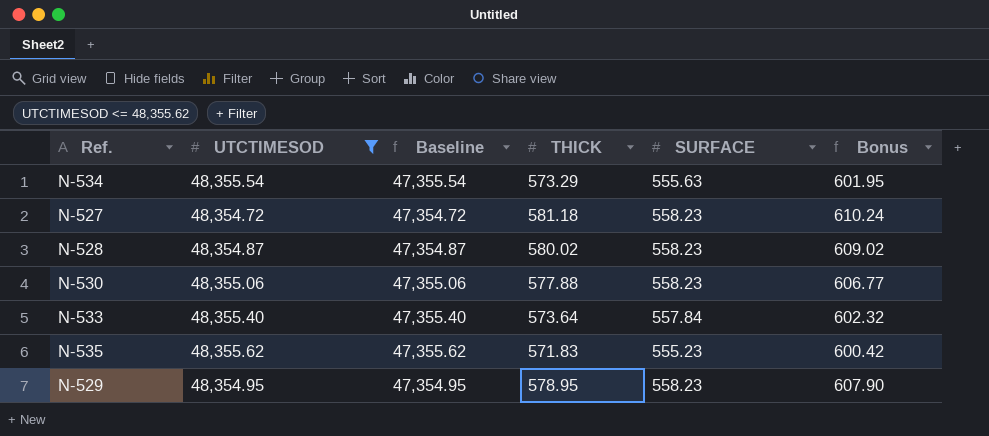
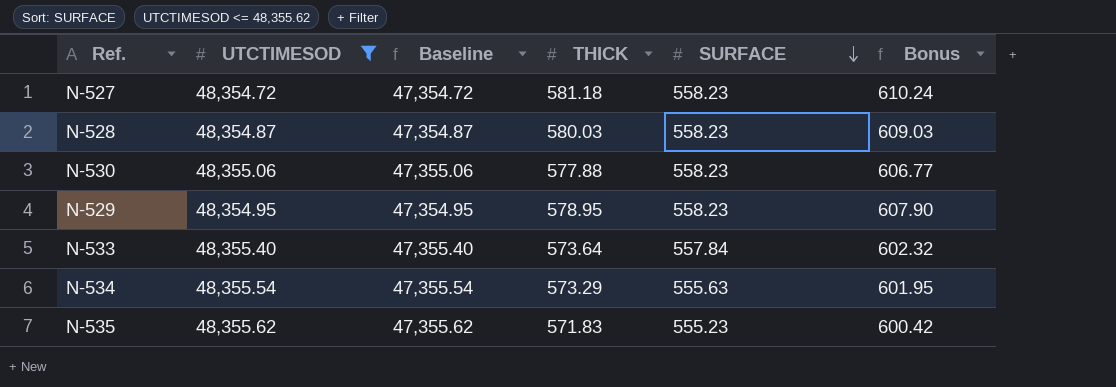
row order: none -> SURFACE descending
N-528 | THICK: 580.02 -> 580.03
N-528 | Bonus: 609.02 -> 609.03

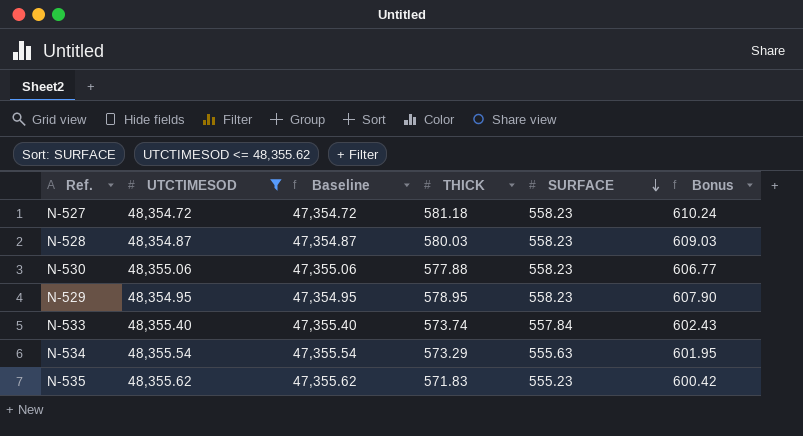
N-533 | THICK: 573.64 -> 573.74
N-533 | Bonus: 602.32 -> 602.43

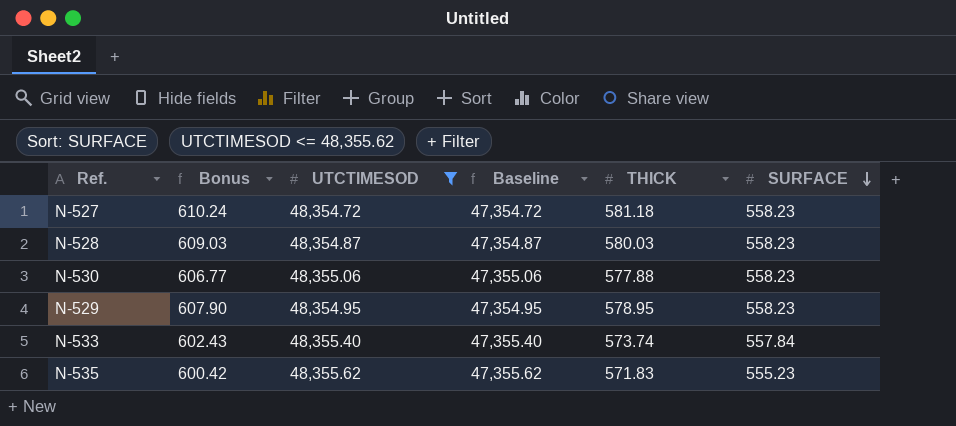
column Bonus | position: 6 -> 2
row N-534: 48,355.54 | 47,355.54 | 573.29 | 555.63 | 601.95 -> none

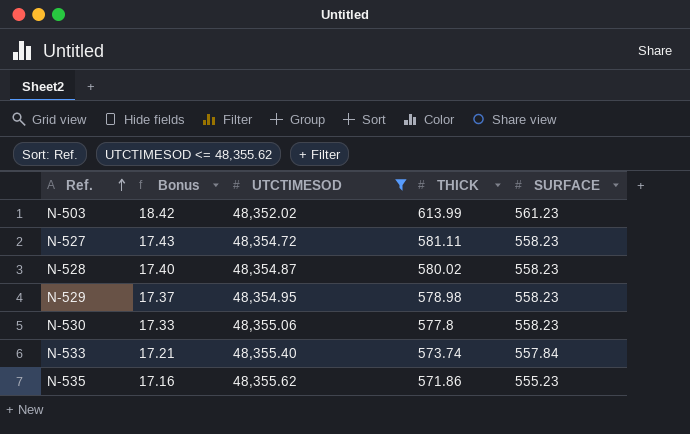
row order: SURFACE descending -> Ref. ascending
column Baseline | formula: [UTCTIMESOD] - 1000 -> none
column Bonus | formula: [THICK] * 1.05 -> [THICK] * 0.03
row N-503: none -> 18.42 | 48,352.02 | 613.99 | 561.23
N-527 | THICK: 581.18 -> 581.11
N-528 | THICK: 580.03 -> 580.02
N-529 | THICK: 578.95 -> 578.98
N-530 | THICK: 577.88 -> 577.8
N-535 | THICK: 571.83 -> 571.86

